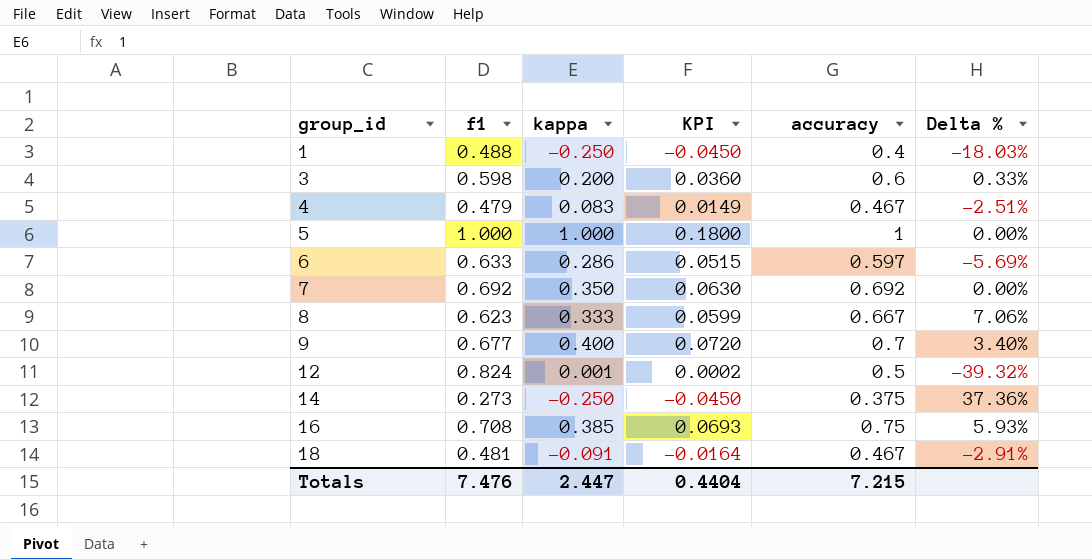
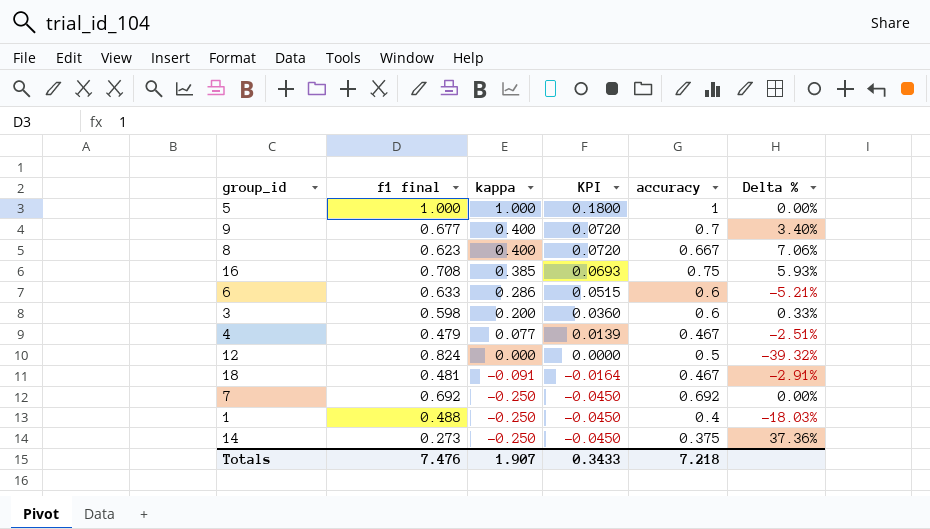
row order: group_id ascending -> kappa descending
column name: f1 -> f1 final
8 | kappa: 0.333 -> 0.400
8 | KPI: 0.0599 -> 0.0720
6 | accuracy: 0.597 -> 0.6
6 | Delta %: -5.69% -> -5.21%
4 | kappa: 0.083 -> 0.077
4 | KPI: 0.0149 -> 0.0139
12 | kappa: 0.001 -> 0.000
12 | KPI: 0.0002 -> 0.0000
7 | kappa: 0.350 -> -0.250
7 | KPI: 0.0630 -> -0.0450
Totals | kappa: 2.447 -> 1.907
Totals | KPI: 0.4404 -> 0.3433
Totals | accuracy: 7.215 -> 7.218

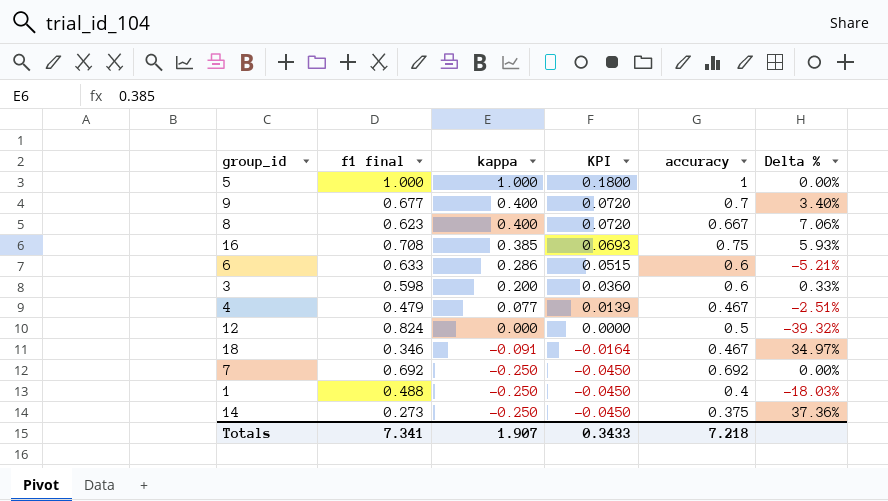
18 | f1 final: 0.481 -> 0.346
18 | Delta %: -2.91% -> 34.97%
Totals | f1 final: 7.476 -> 7.341

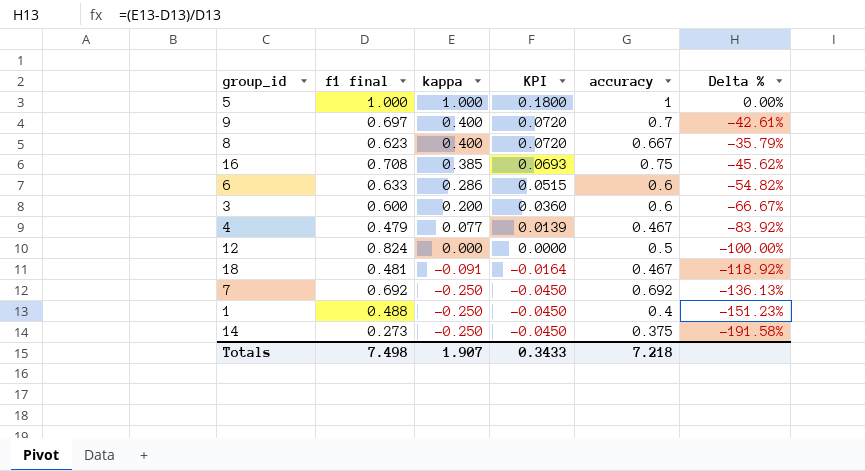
column Delta % | formula: ([accuracy] - [f1 final]) / [f1 final] -> ([kappa] - [f1 final]) / [f1 final]
9 | f1 final: 0.677 -> 0.697
3 | f1 final: 0.598 -> 0.600
18 | f1 final: 0.346 -> 0.481
Totals | f1 final: 7.341 -> 7.498

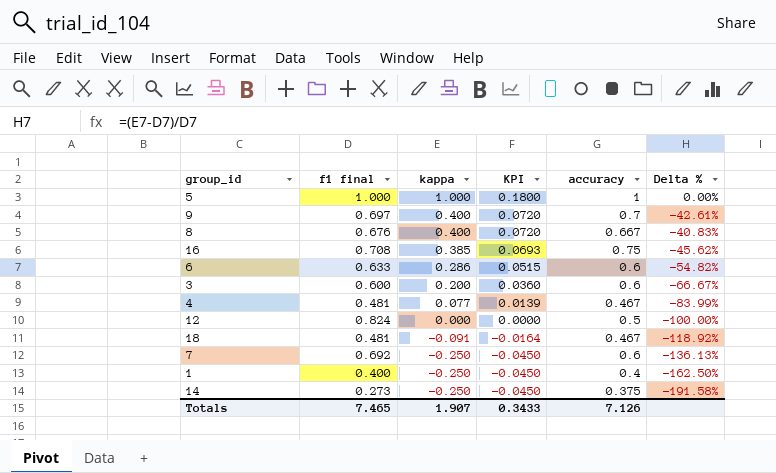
8 | f1 final: 0.623 -> 0.676
8 | Delta %: -35.79% -> -40.83%
4 | f1 final: 0.479 -> 0.481
4 | Delta %: -83.92% -> -83.99%
7 | accuracy: 0.692 -> 0.6
1 | f1 final: 0.488 -> 0.400
1 | Delta %: -151.23% -> -162.50%
Totals | f1 final: 7.498 -> 7.465
Totals | accuracy: 7.218 -> 7.126

